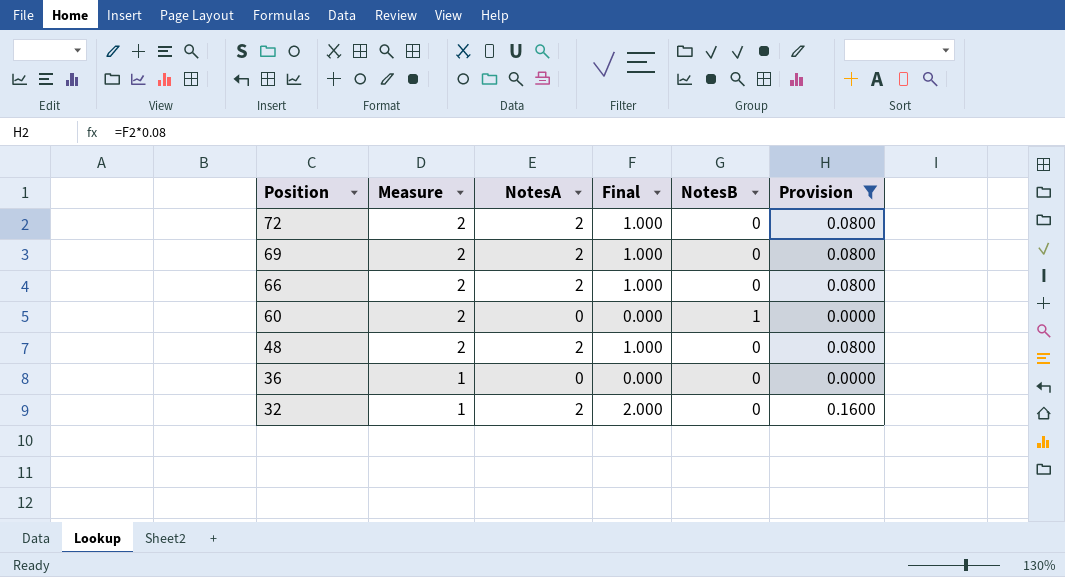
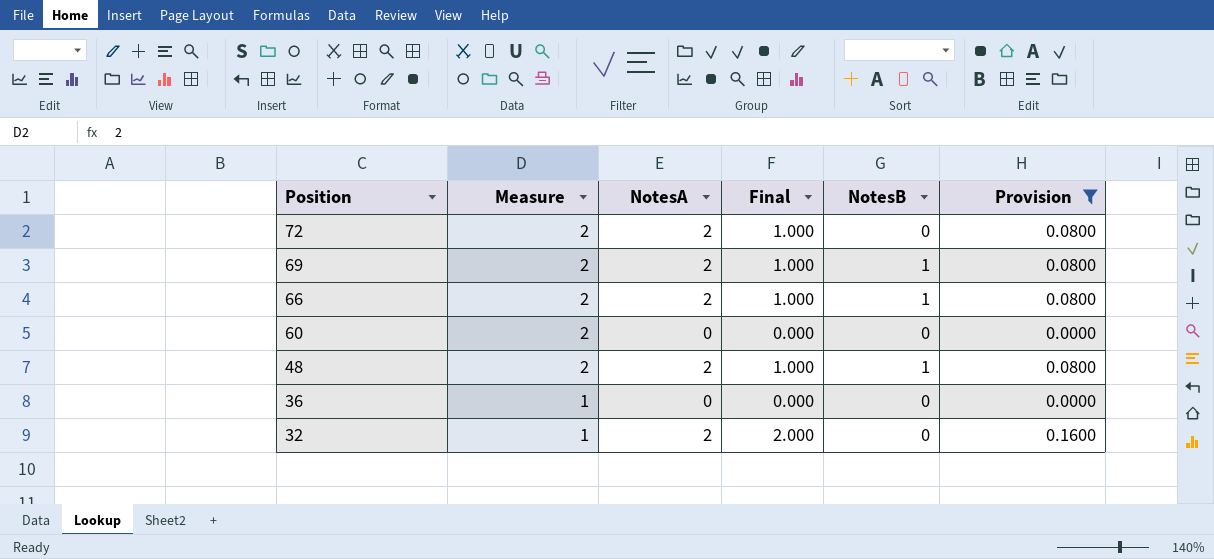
69 | NotesB: 0 -> 1
66 | NotesB: 0 -> 1
60 | NotesB: 1 -> 0
48 | NotesB: 0 -> 1

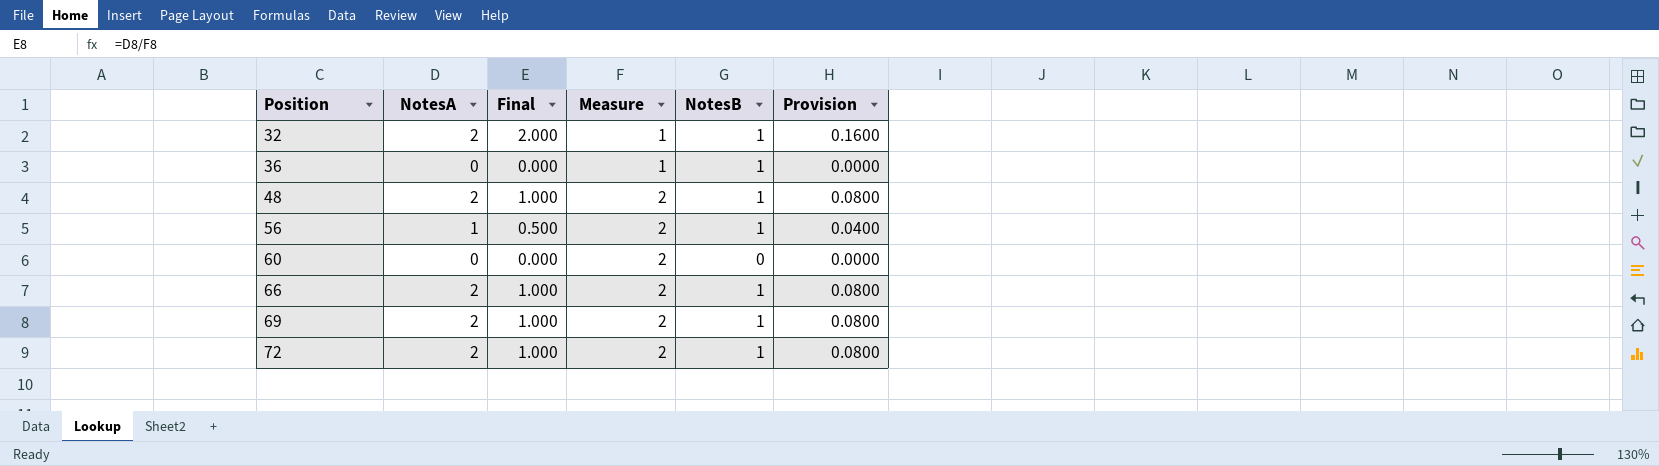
filter: Provision != 0.0400 -> none
row order: Position descending -> Position ascending
column Measure | position: 2 -> 4
32 | NotesB: 0 -> 1
36 | NotesB: 0 -> 1
72 | NotesB: 0 -> 1

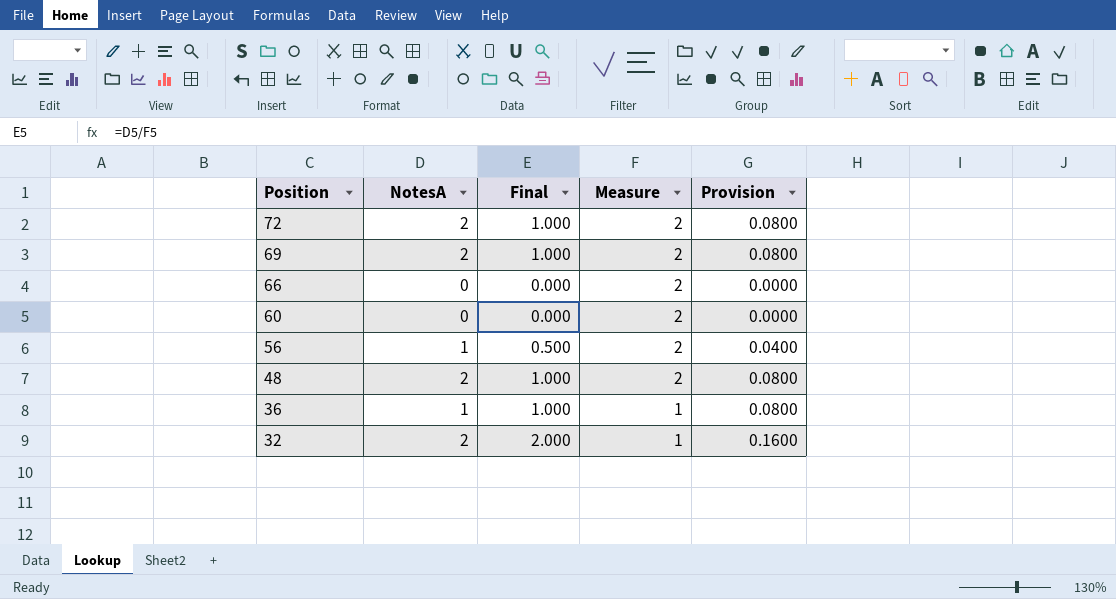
row order: Position ascending -> Position descending
column NotesB | position: 5 -> none
66 | NotesA: 2 -> 0
66 | Final: 1.000 -> 0.000
66 | Provision: 0.0800 -> 0.0000
36 | NotesA: 0 -> 1
36 | Final: 0.000 -> 1.000
36 | Provision: 0.0000 -> 0.0800

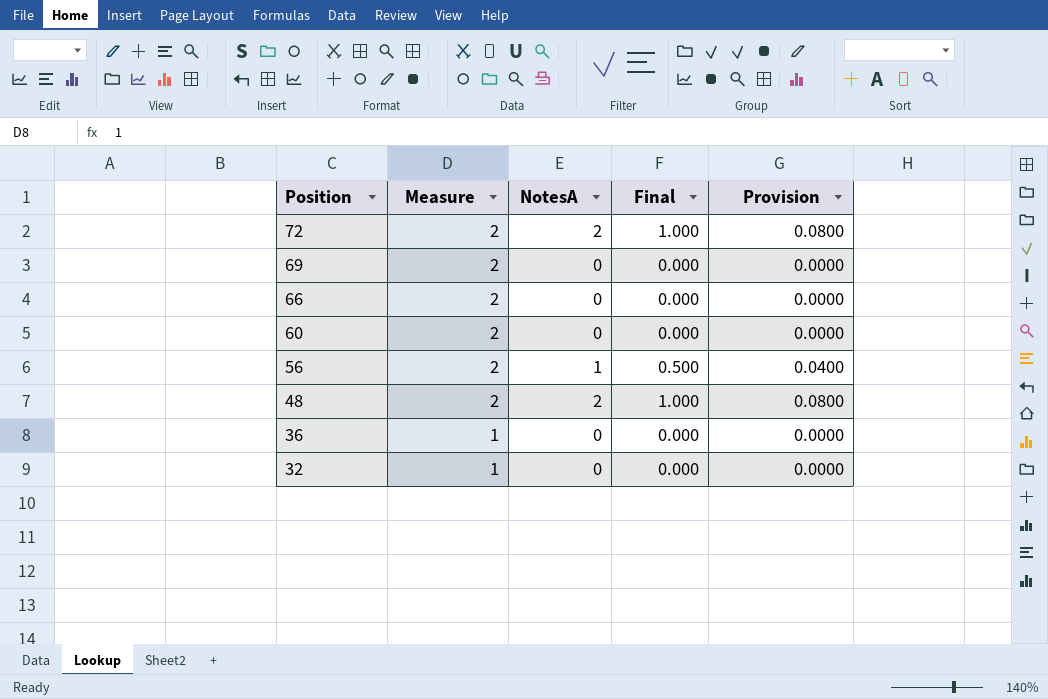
column Measure | position: 4 -> 2
69 | NotesA: 2 -> 0
69 | Final: 1.000 -> 0.000
69 | Provision: 0.0800 -> 0.0000
36 | NotesA: 1 -> 0
36 | Final: 1.000 -> 0.000
36 | Provision: 0.0800 -> 0.0000
32 | NotesA: 2 -> 0
32 | Final: 2.000 -> 0.000
32 | Provision: 0.1600 -> 0.0000

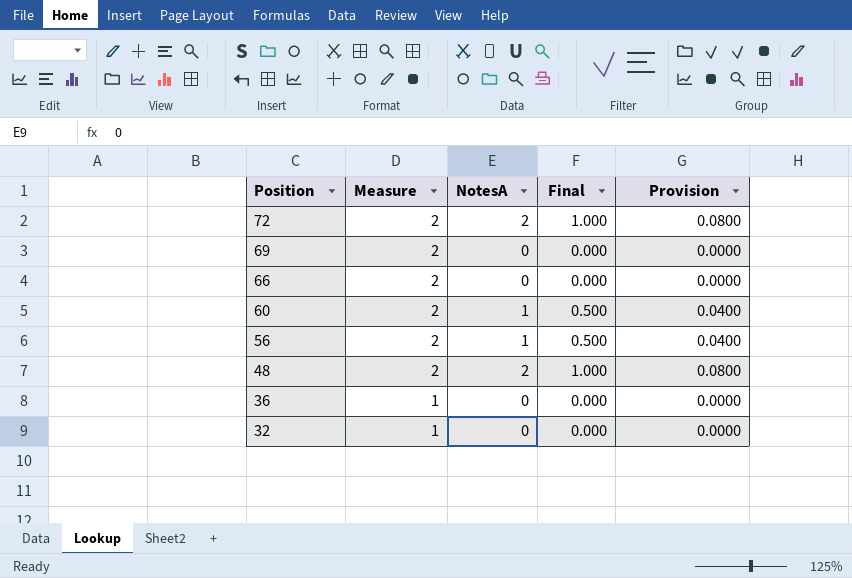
60 | NotesA: 0 -> 1
60 | Final: 0.000 -> 0.500
60 | Provision: 0.0000 -> 0.0400

